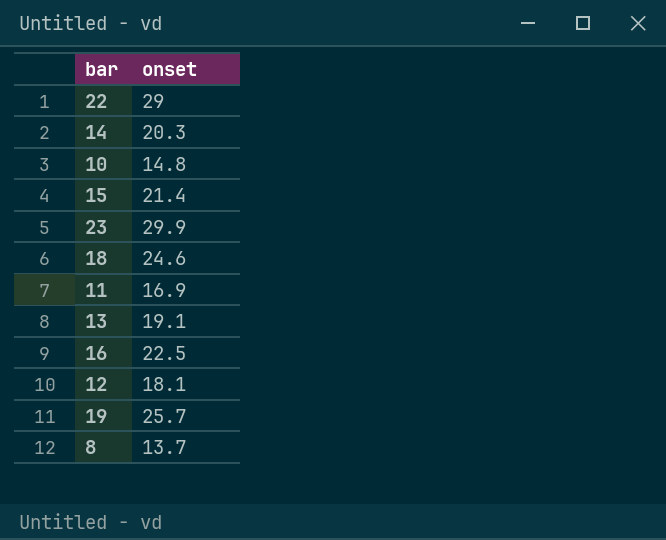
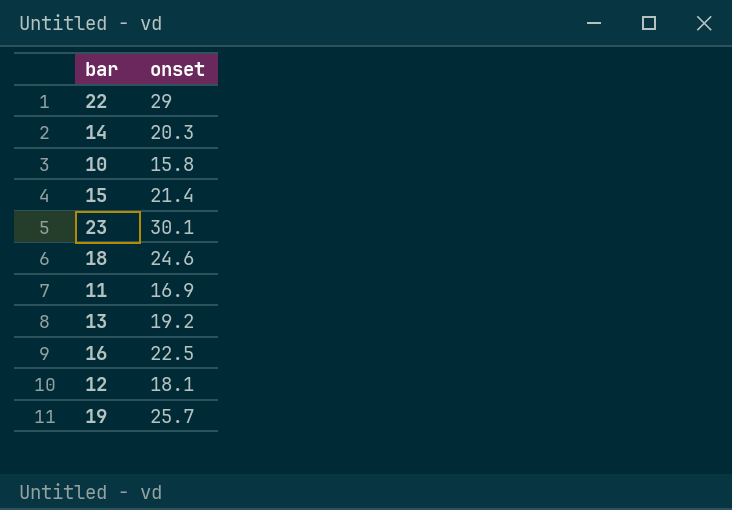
row 8: 13.7 -> none
10 | onset: 14.8 -> 15.8
23 | onset: 29.9 -> 30.1
13 | onset: 19.1 -> 19.2

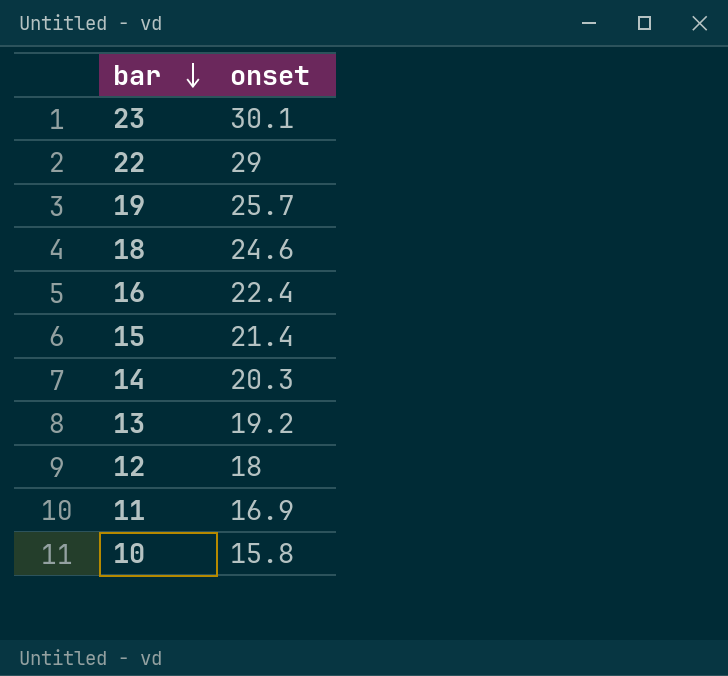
row order: none -> bar descending
16 | onset: 22.5 -> 22.4
12 | onset: 18.1 -> 18

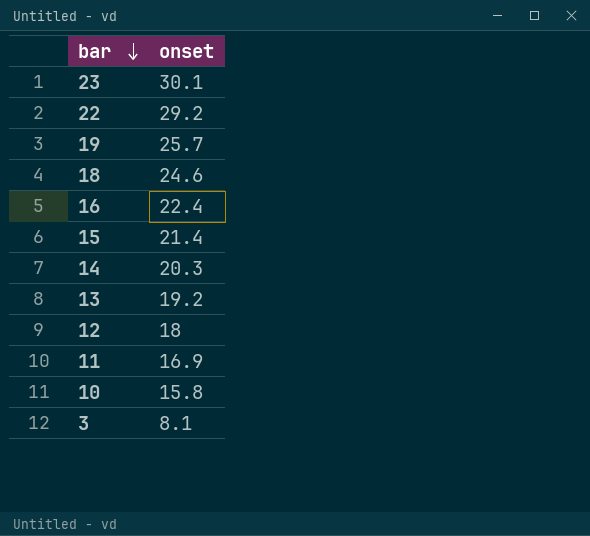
22 | onset: 29 -> 29.2
row 3: none -> 8.1

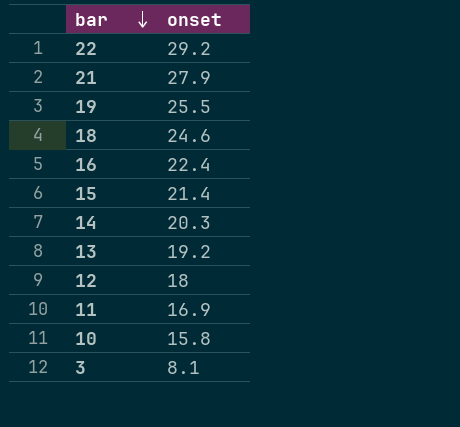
row 23: 30.1 -> none
row 21: none -> 27.9
19 | onset: 25.7 -> 25.5

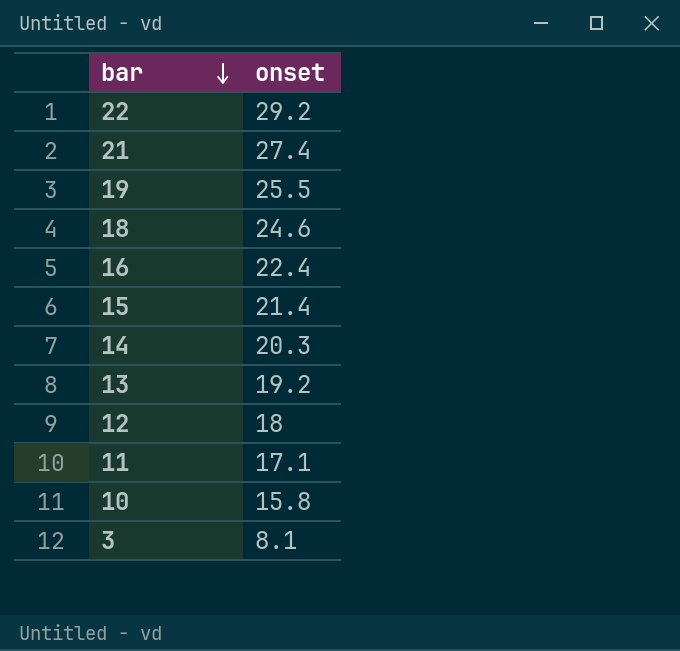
21 | onset: 27.9 -> 27.4
11 | onset: 16.9 -> 17.1

